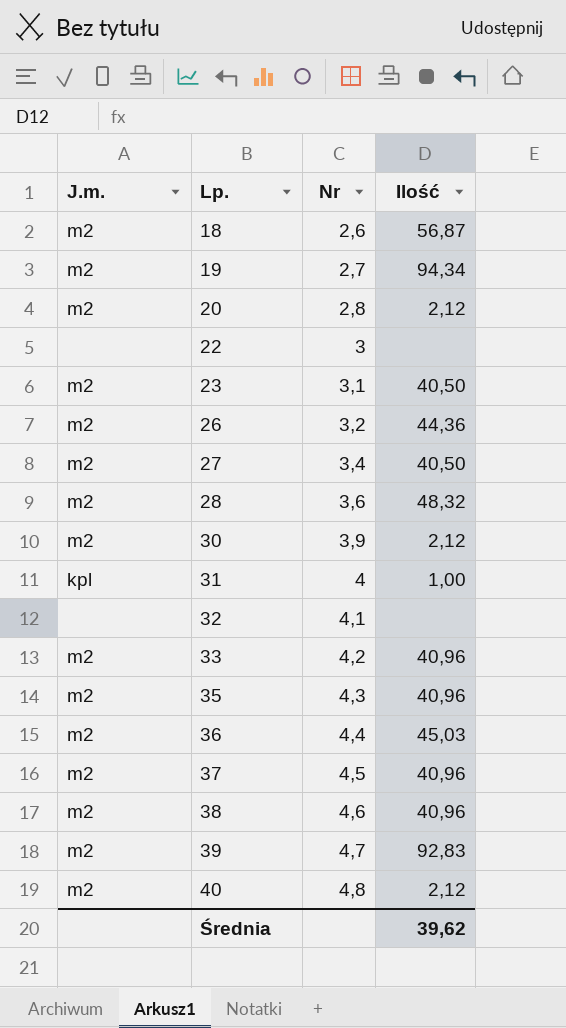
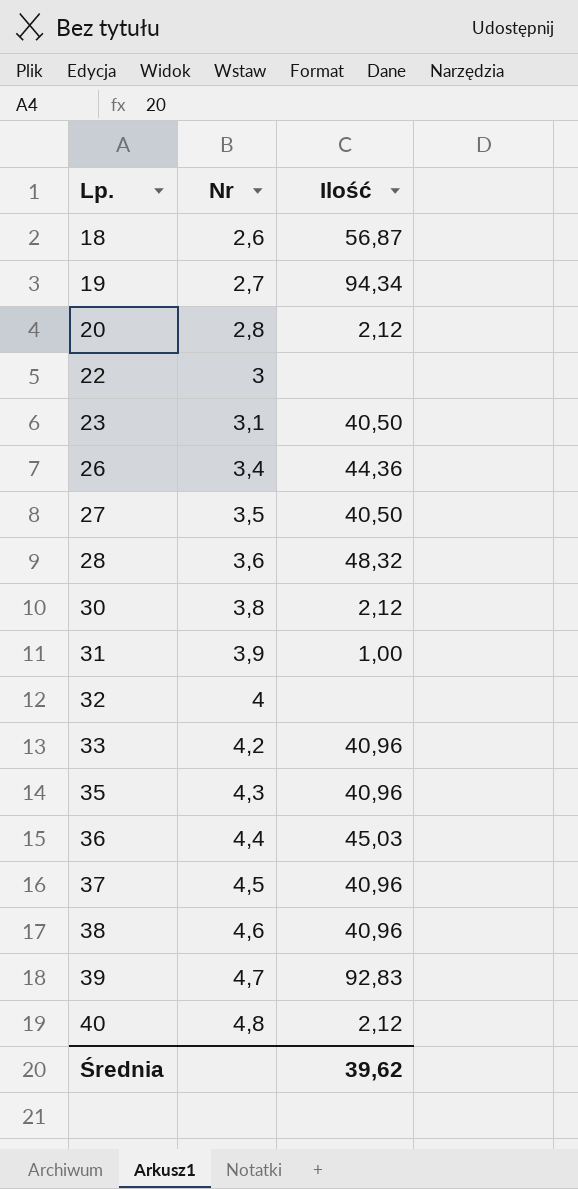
column J.m. | position: 1 -> none
26 | Nr: 3,2 -> 3,4
27 | Nr: 3,4 -> 3,5
30 | Nr: 3,9 -> 3,8
31 | Nr: 4 -> 3,9
32 | Nr: 4,1 -> 4

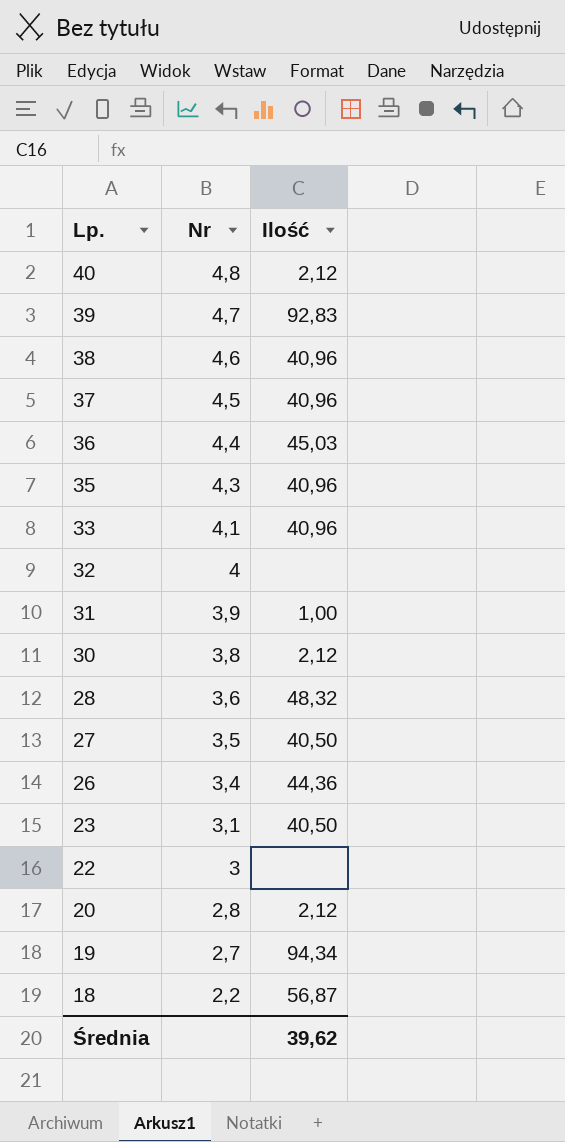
row order: Lp. ascending -> Lp. descending
33 | Nr: 4,2 -> 4,1
18 | Nr: 2,6 -> 2,2

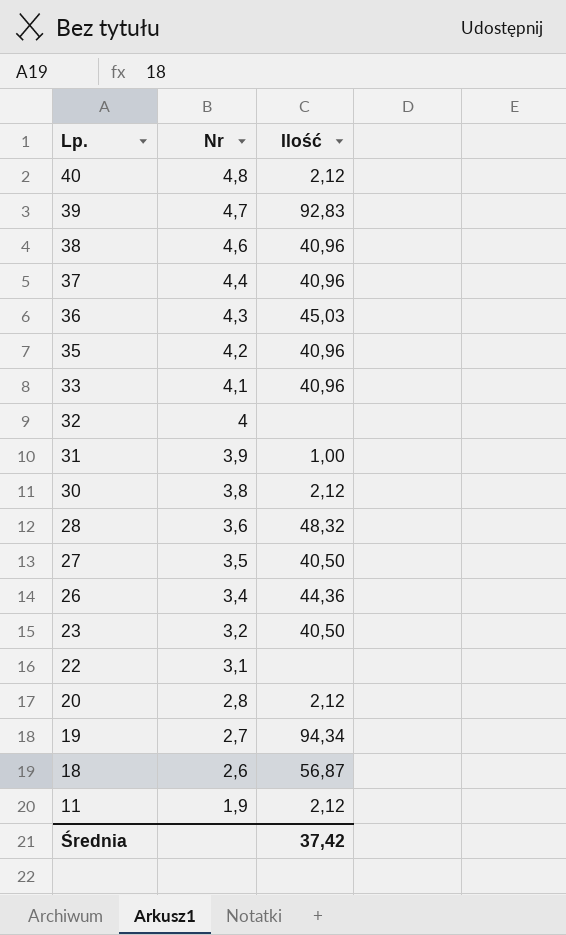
37 | Nr: 4,5 -> 4,4
36 | Nr: 4,4 -> 4,3
35 | Nr: 4,3 -> 4,2
23 | Nr: 3,1 -> 3,2
22 | Nr: 3 -> 3,1
18 | Nr: 2,2 -> 2,6
row 11: none -> 1,9 | 2,12
Średnia | Ilość: 39,62 -> 37,42

